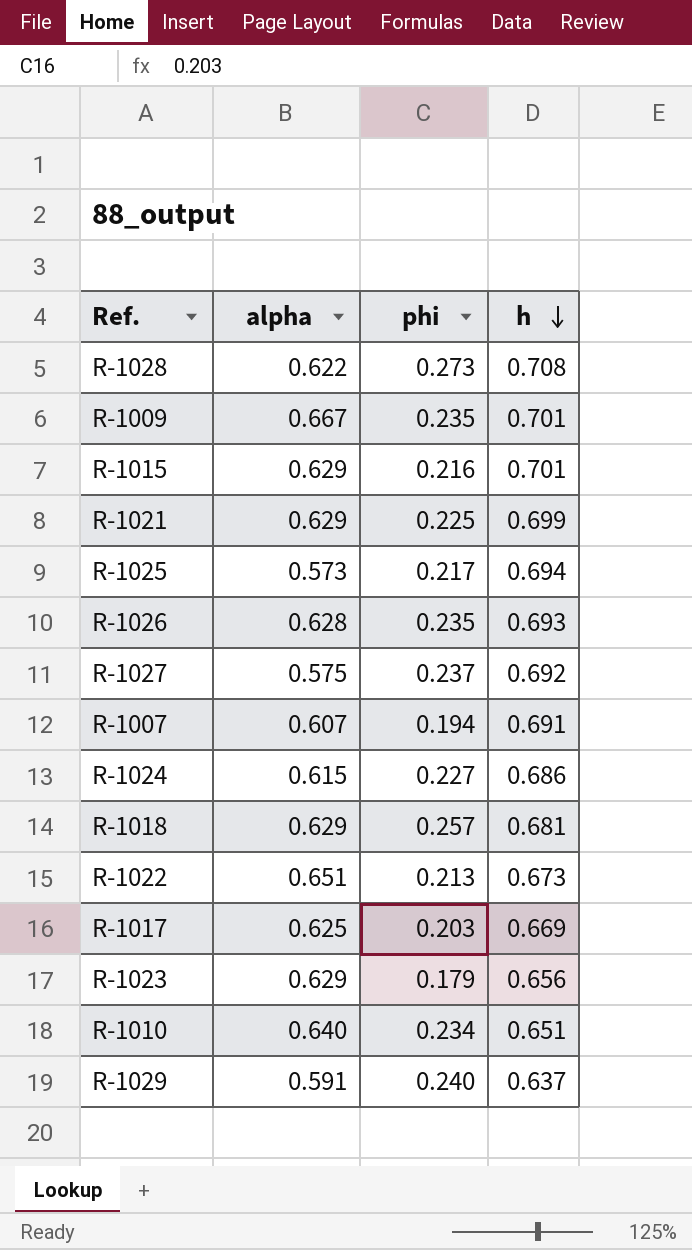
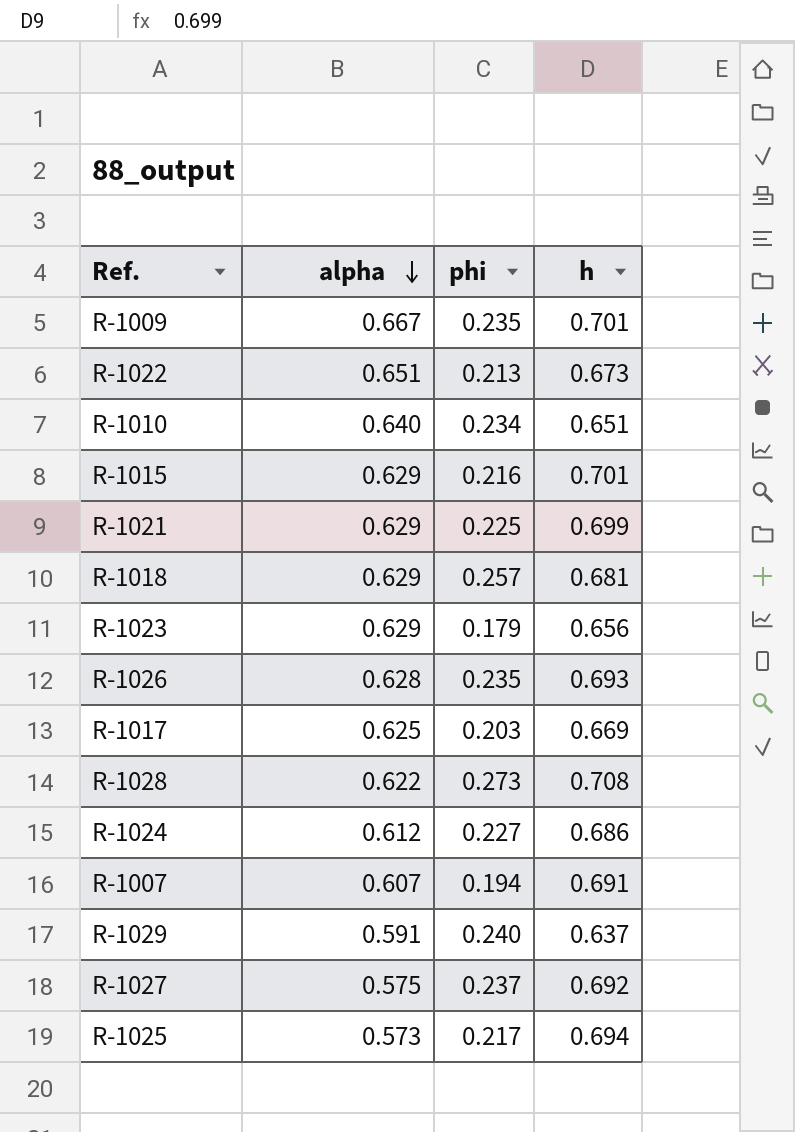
row order: h descending -> alpha descending
R-1024 | alpha: 0.615 -> 0.612

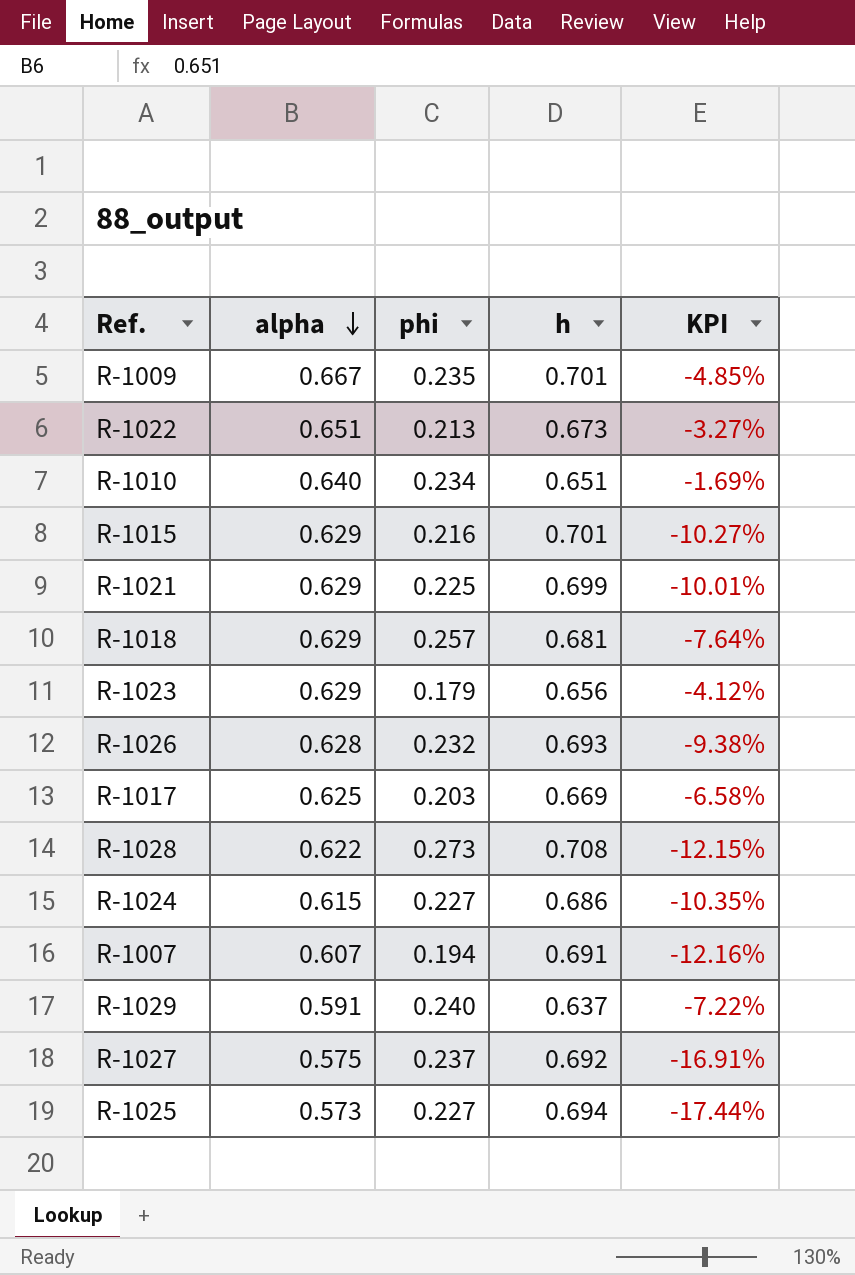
column KPI | formula: none -> ([alpha] - [h]) / [h]
R-1026 | phi: 0.235 -> 0.232
R-1024 | alpha: 0.612 -> 0.615
R-1025 | phi: 0.217 -> 0.227

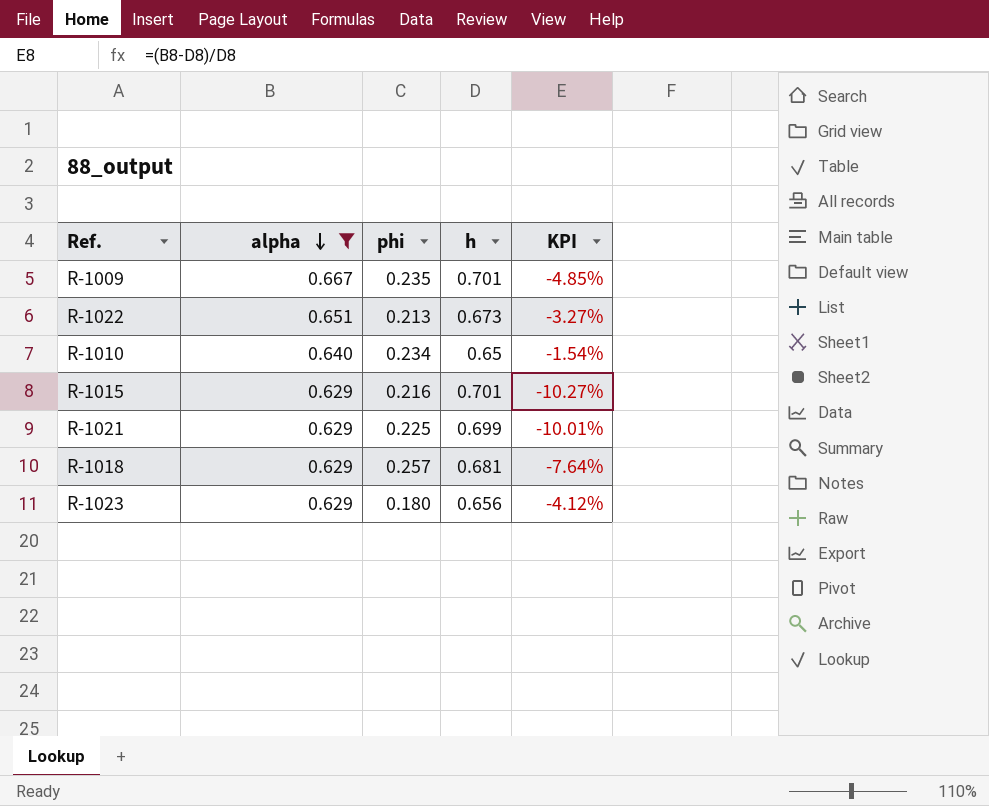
filter: none -> alpha >= 0.629
R-1010 | h: 0.651 -> 0.65
R-1010 | KPI: -1.69% -> -1.54%
R-1023 | phi: 0.179 -> 0.180

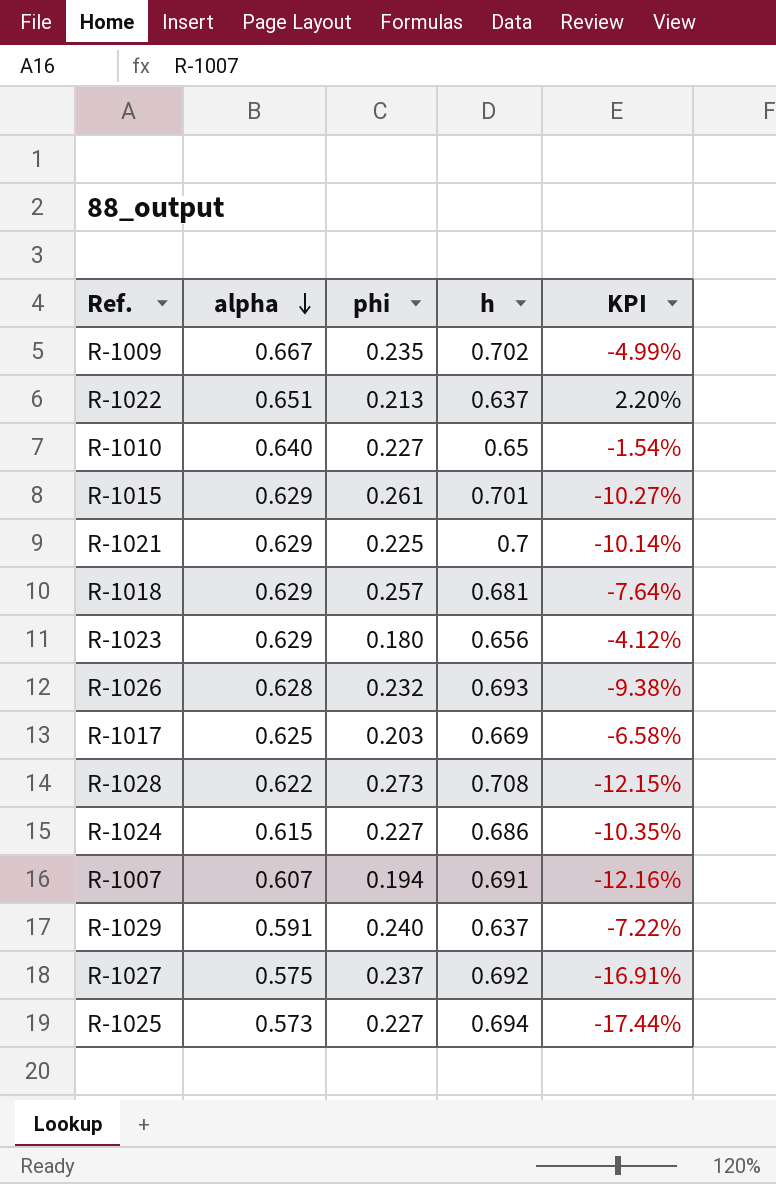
filter: alpha >= 0.629 -> none
R-1009 | h: 0.701 -> 0.702
R-1009 | KPI: -4.85% -> -4.99%
R-1022 | h: 0.673 -> 0.637
R-1022 | KPI: -3.27% -> 2.20%
R-1010 | phi: 0.234 -> 0.227
R-1015 | phi: 0.216 -> 0.261
R-1021 | h: 0.699 -> 0.7
R-1021 | KPI: -10.01% -> -10.14%

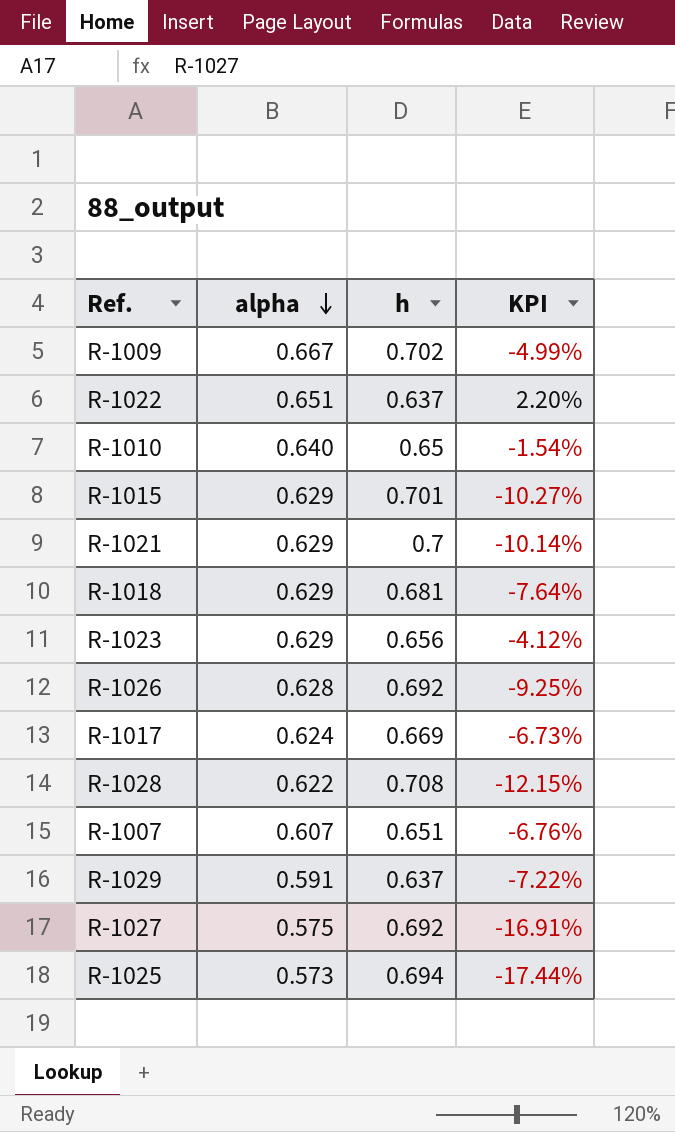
column phi | position: 3 -> none
row R-1024: 0.615 | 0.227 | 0.686 | -10.35% -> none
R-1026 | h: 0.693 -> 0.692
R-1026 | KPI: -9.38% -> -9.25%
R-1017 | alpha: 0.625 -> 0.624
R-1017 | KPI: -6.58% -> -6.73%
R-1007 | h: 0.691 -> 0.651
R-1007 | KPI: -12.16% -> -6.76%

